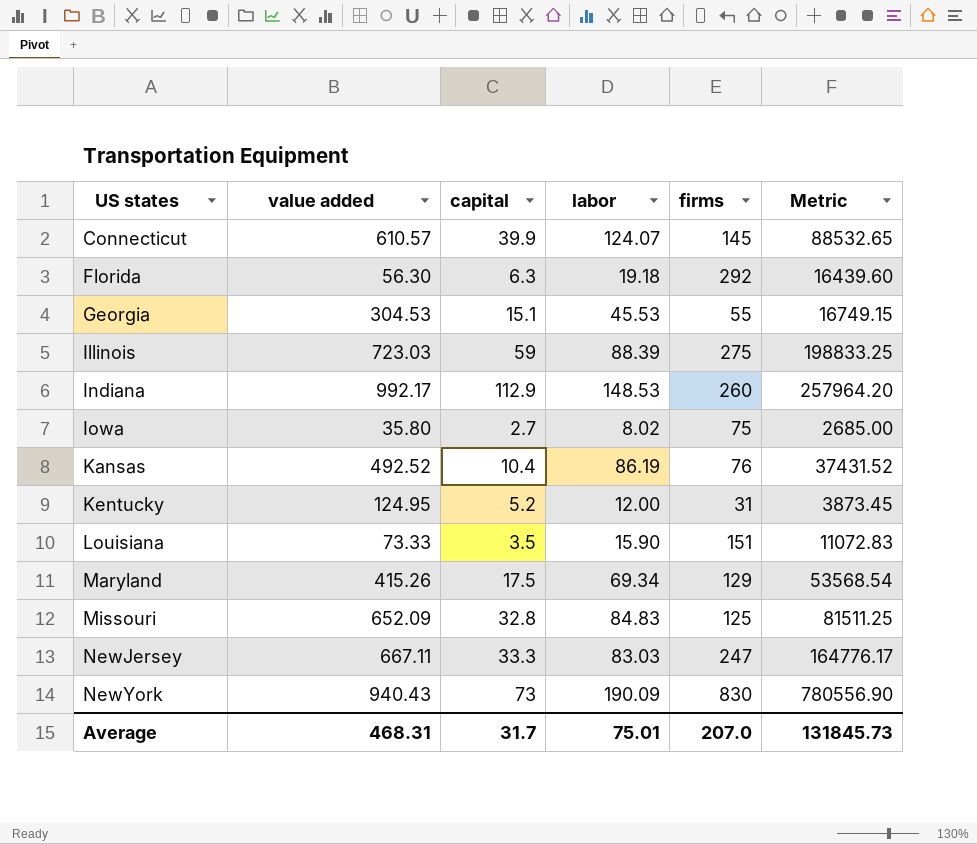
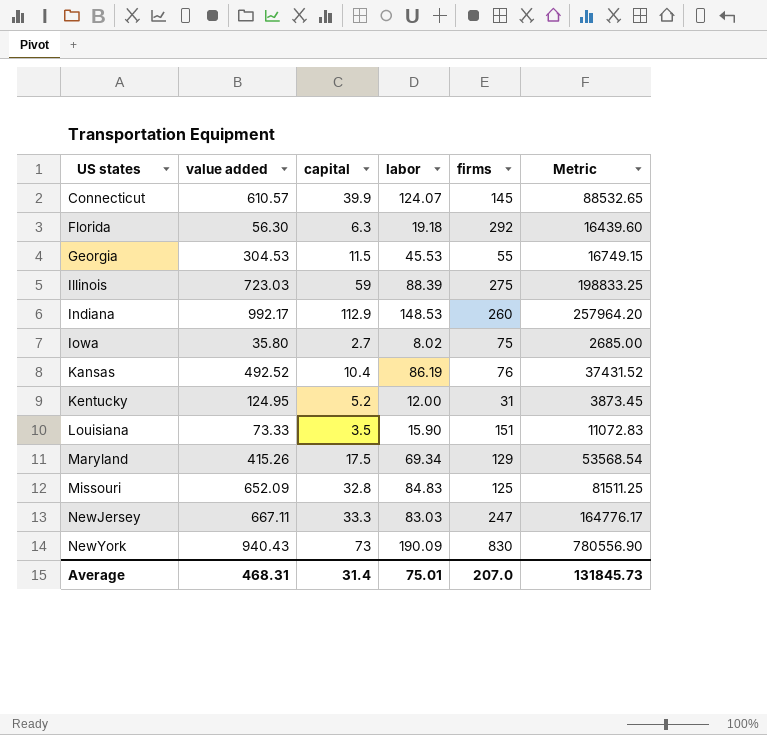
Georgia | capital: 15.1 -> 11.5
Average | capital: 31.7 -> 31.4

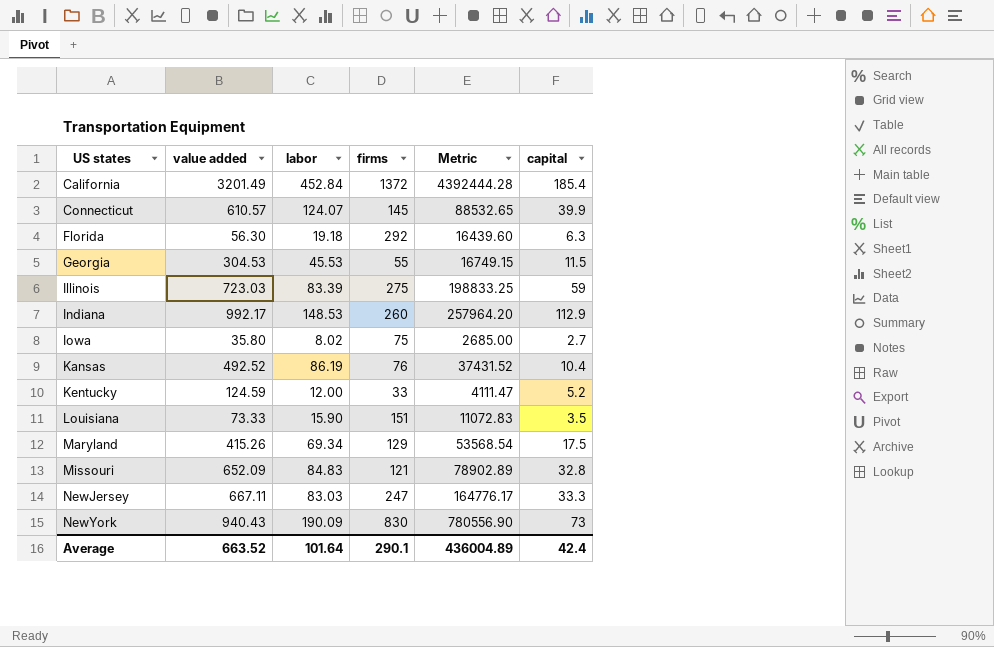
column capital | position: 3 -> 6
row California: none -> 3201.49 | 452.84 | 1372 | 4392444.28 | 185.4
Illinois | labor: 88.39 -> 83.39
Kentucky | value added: 124.95 -> 124.59
Kentucky | firms: 31 -> 33
Kentucky | Metric: 3873.45 -> 4111.47
Missouri | firms: 125 -> 121
Missouri | Metric: 81511.25 -> 78902.89
Average | value added: 468.31 -> 663.52
Average | labor: 75.01 -> 101.64
Average | firms: 207.0 -> 290.1
Average | Metric: 131845.73 -> 436004.89
Average | capital: 31.4 -> 42.4

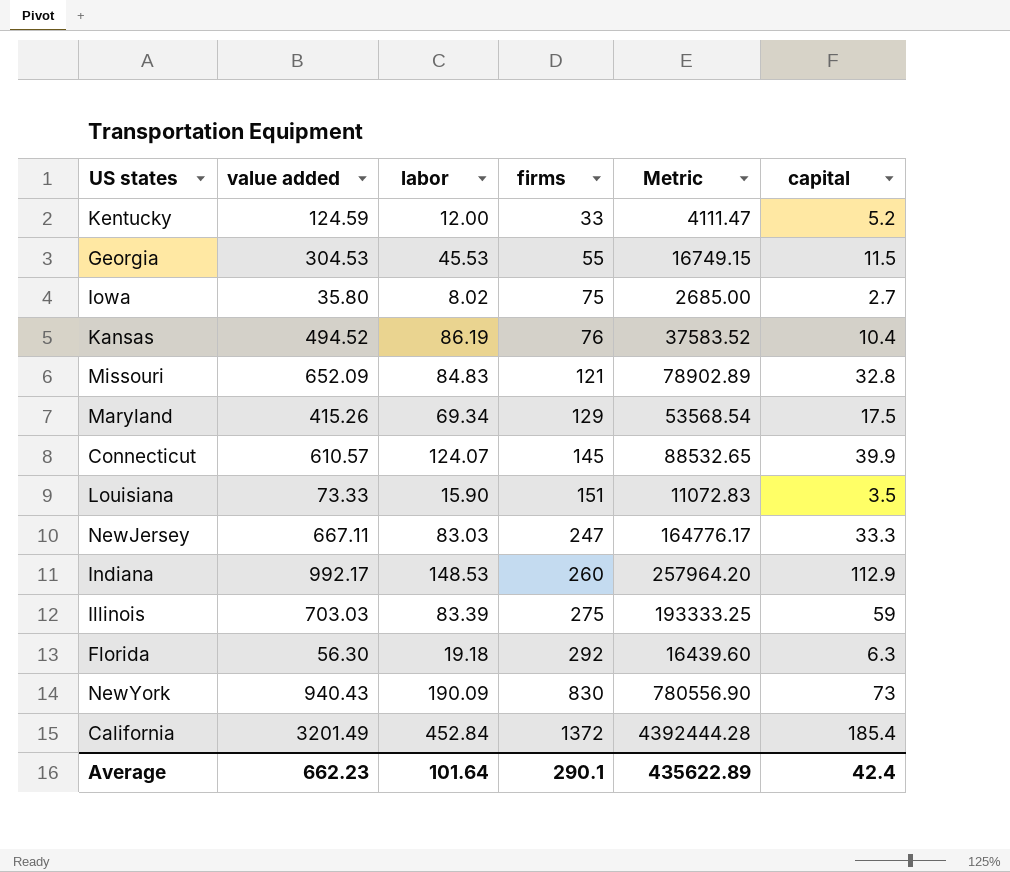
row order: US states ascending -> firms ascending
Kansas | value added: 492.52 -> 494.52
Kansas | Metric: 37431.52 -> 37583.52
Illinois | value added: 723.03 -> 703.03
Illinois | Metric: 198833.25 -> 193333.25
Average | value added: 663.52 -> 662.23
Average | Metric: 436004.89 -> 435622.89

